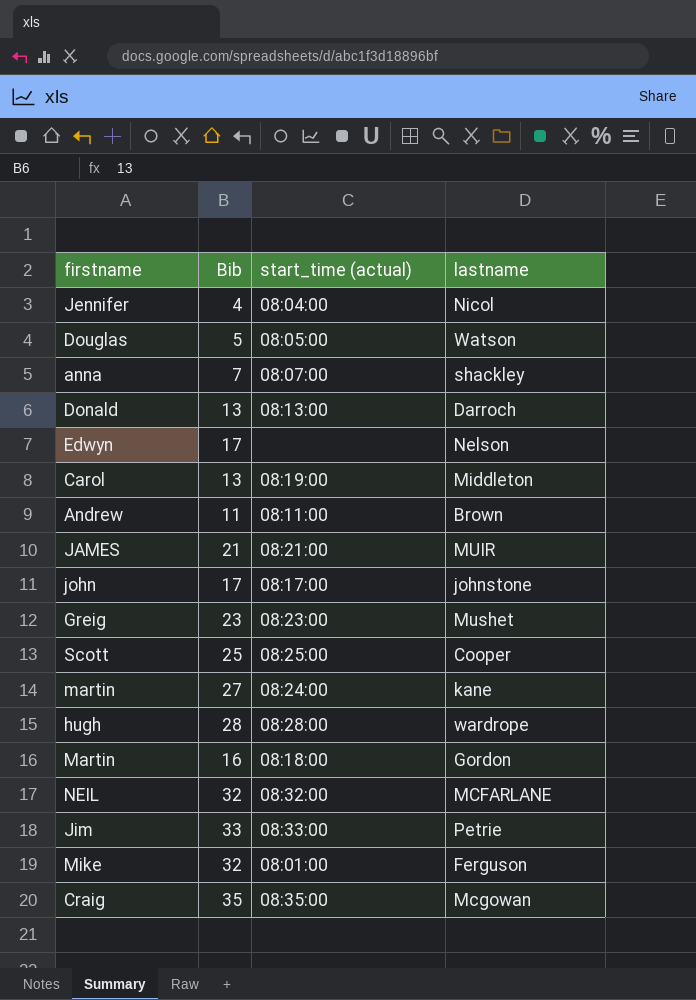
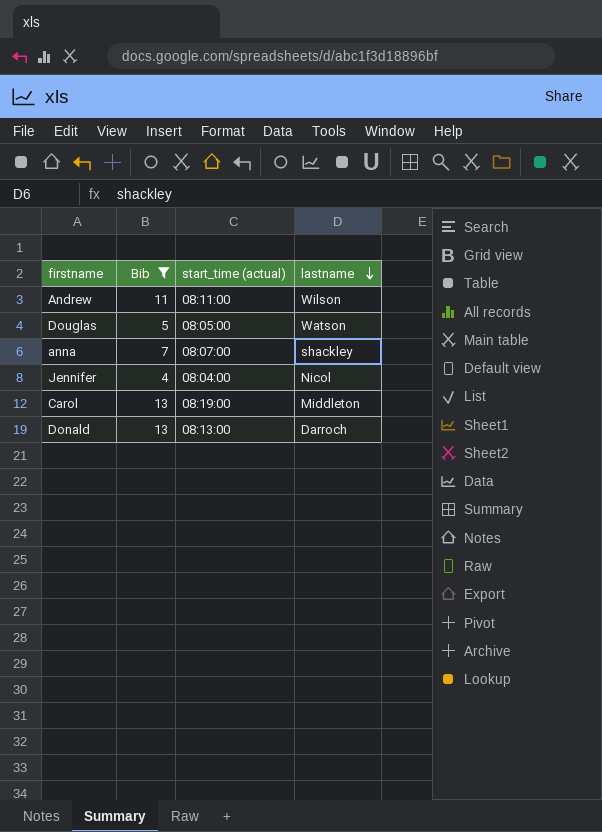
filter: none -> Bib <= 13
row order: none -> lastname descending
Andrew | lastname: Brown -> Wilson

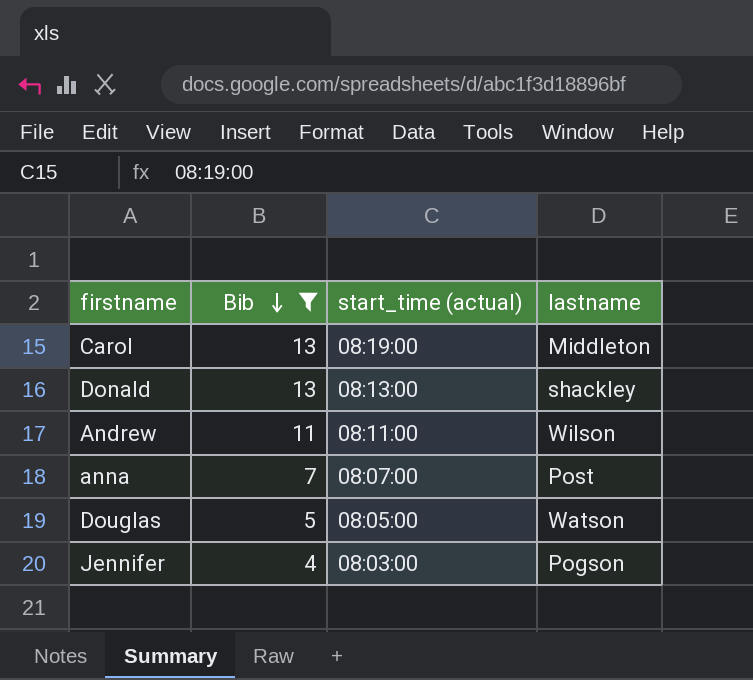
row order: lastname descending -> Bib descending
Donald | lastname: Darroch -> shackley
anna | lastname: shackley -> Post
Jennifer | start_time (actual): 08:04:00 -> 08:03:00
Jennifer | lastname: Nicol -> Pogson

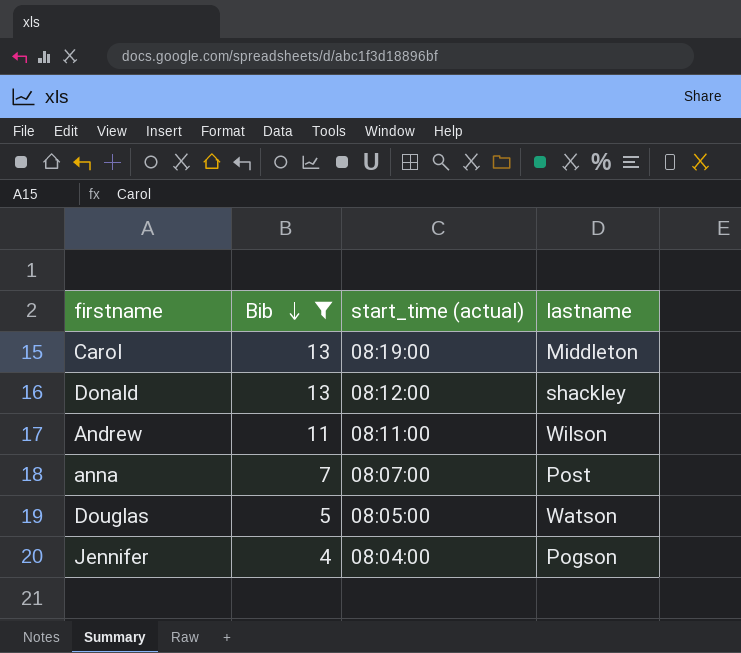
Donald | start_time (actual): 08:13:00 -> 08:12:00
Jennifer | start_time (actual): 08:03:00 -> 08:04:00

